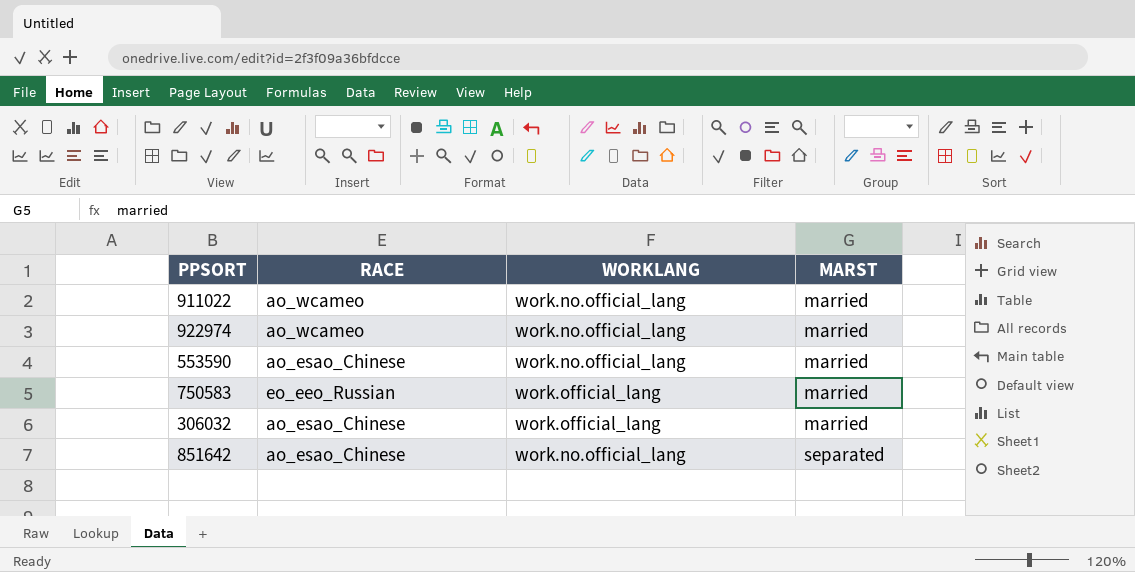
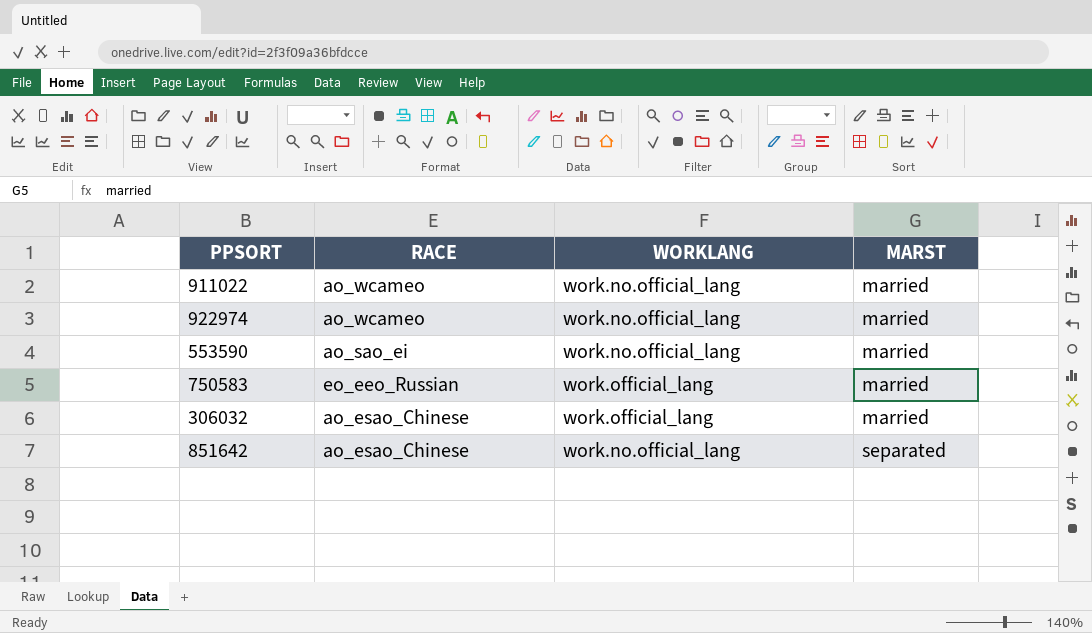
553590 | RACE: ao_esao_Chinese -> ao_sao_ei

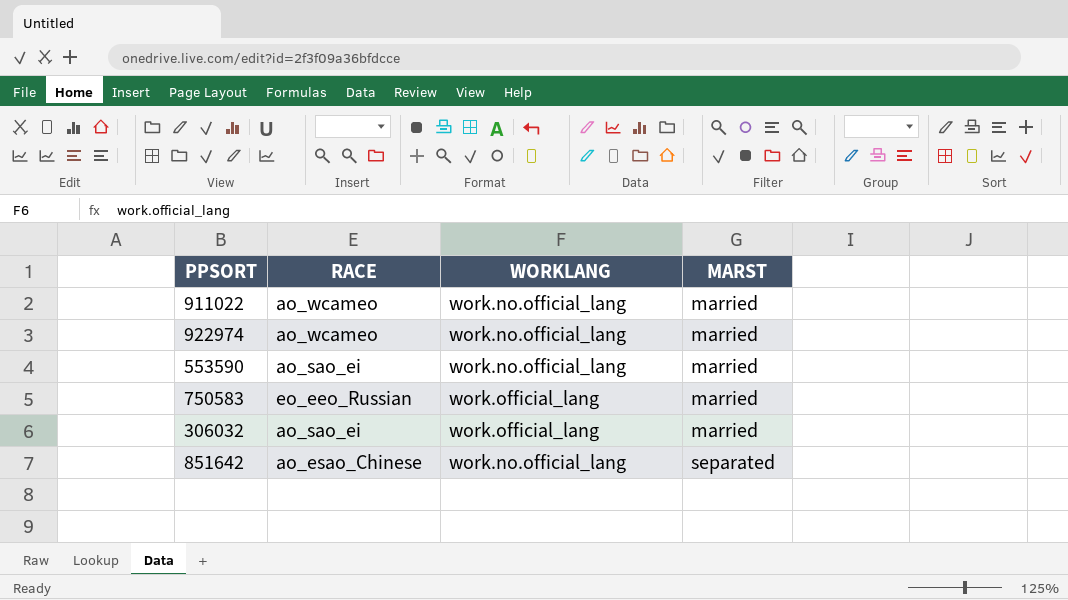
306032 | RACE: ao_esao_Chinese -> ao_sao_ei

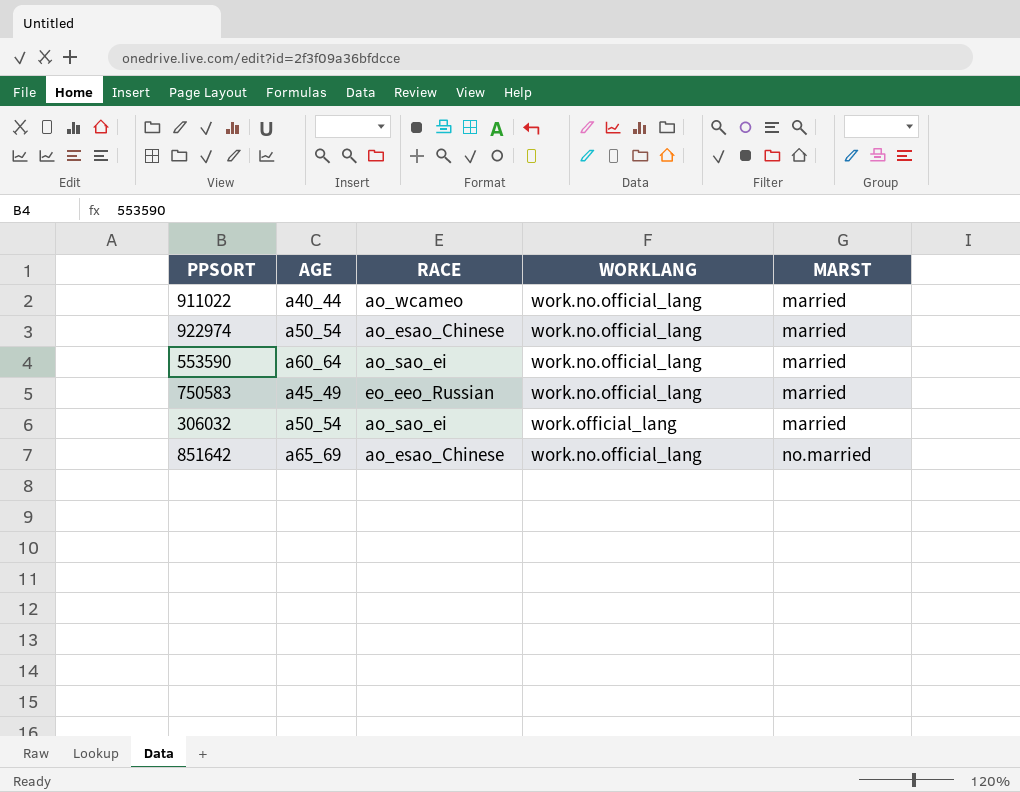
column AGE | position: none -> 2
922974 | RACE: ao_wcameo -> ao_esao_Chinese
750583 | WORKLANG: work.official_lang -> work.no.official_lang
851642 | MARST: separated -> no.married

